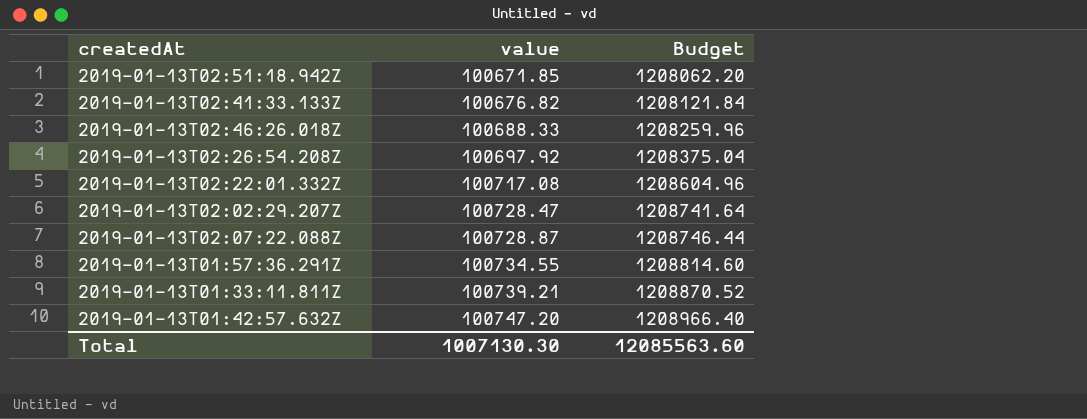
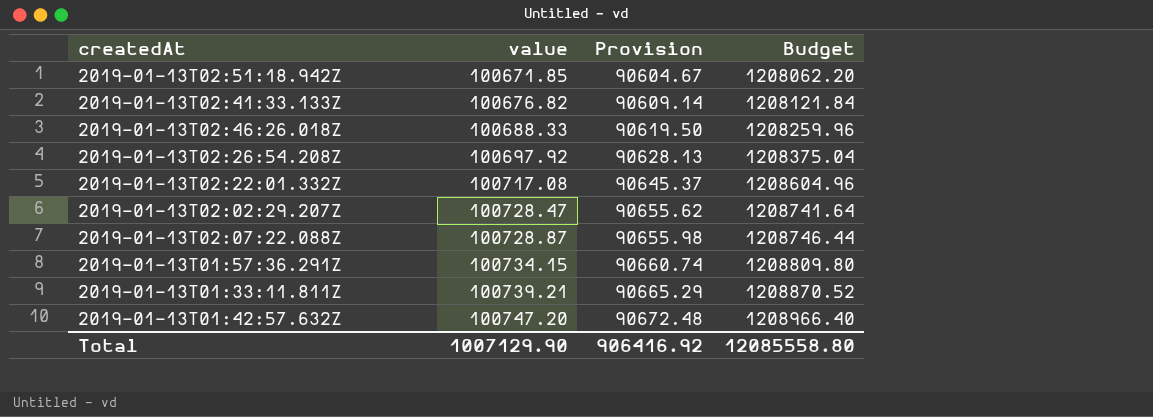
column Provision | formula: none -> [value] * 0.9
2019-01-13T01:57:36.291Z | value: 100734.55 -> 100734.15
2019-01-13T01:57:36.291Z | Budget: 1208814.60 -> 1208809.80
Total | value: 1007130.30 -> 1007129.90
Total | Budget: 12085563.60 -> 12085558.80

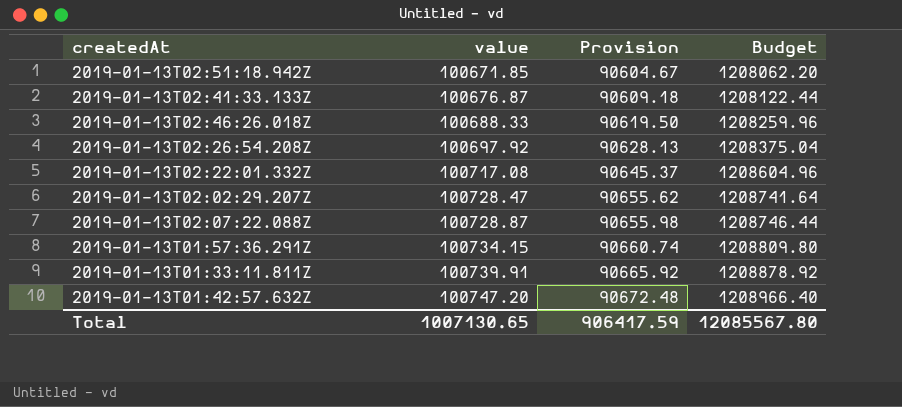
2019-01-13T02:41:33.133Z | value: 100676.82 -> 100676.87
2019-01-13T02:41:33.133Z | Provision: 90609.14 -> 90609.18
2019-01-13T02:41:33.133Z | Budget: 1208121.84 -> 1208122.44
2019-01-13T01:33:11.811Z | value: 100739.21 -> 100739.91
2019-01-13T01:33:11.811Z | Provision: 90665.29 -> 90665.92
2019-01-13T01:33:11.811Z | Budget: 1208870.52 -> 1208878.92
Total | value: 1007129.90 -> 1007130.65
Total | Provision: 906416.92 -> 906417.59
Total | Budget: 12085558.80 -> 12085567.80

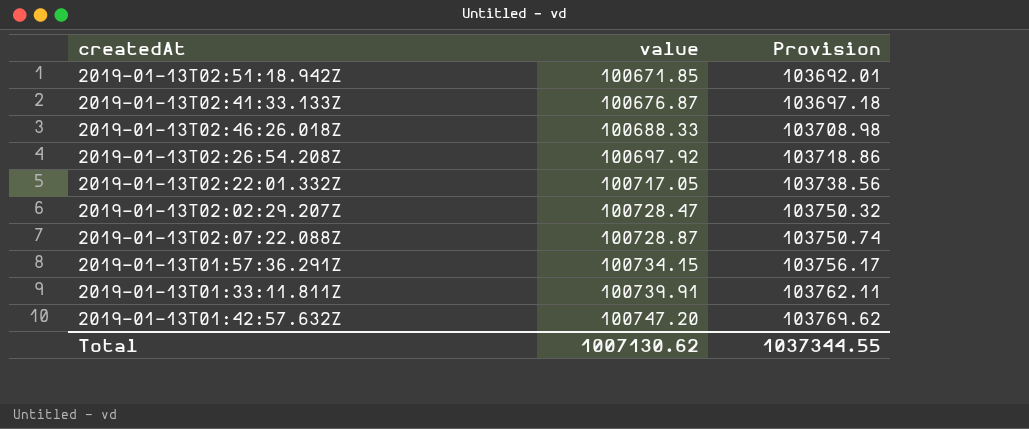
column Budget | formula: [value] * 12 -> none
column Provision | formula: [value] * 0.9 -> [value] * 1.03
2019-01-13T02:22:01.332Z | value: 100717.08 -> 100717.05
Total | value: 1007130.65 -> 1007130.62
Total | Provision: 906417.59 -> 1037344.55

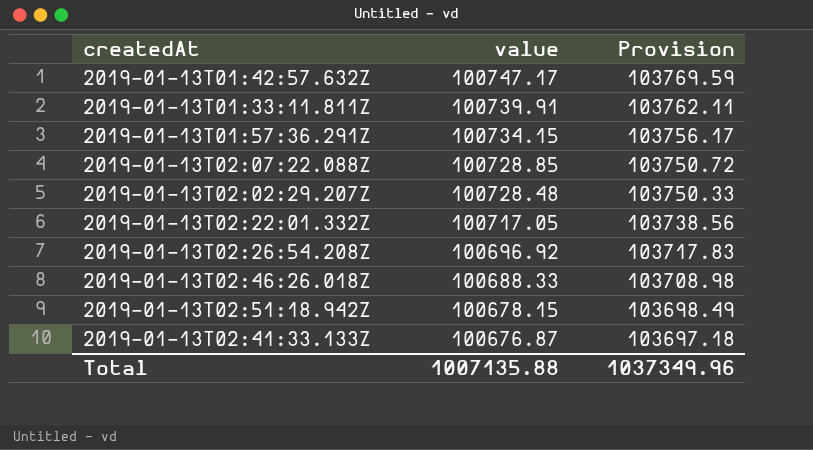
row order: value ascending -> value descending
2019-01-13T01:42:57.632Z | value: 100747.20 -> 100747.17
2019-01-13T01:42:57.632Z | Provision: 103769.62 -> 103769.59
2019-01-13T02:07:22.088Z | value: 100728.87 -> 100728.85
2019-01-13T02:07:22.088Z | Provision: 103750.74 -> 103750.72
2019-01-13T02:02:29.207Z | value: 100728.47 -> 100728.48
2019-01-13T02:02:29.207Z | Provision: 103750.32 -> 103750.33
2019-01-13T02:26:54.208Z | value: 100697.92 -> 100696.92
2019-01-13T02:26:54.208Z | Provision: 103718.86 -> 103717.83
2019-01-13T02:51:18.942Z | value: 100671.85 -> 100678.15
2019-01-13T02:51:18.942Z | Provision: 103692.01 -> 103698.49
Total | value: 1007130.62 -> 1007135.88
Total | Provision: 1037344.55 -> 1037349.96

